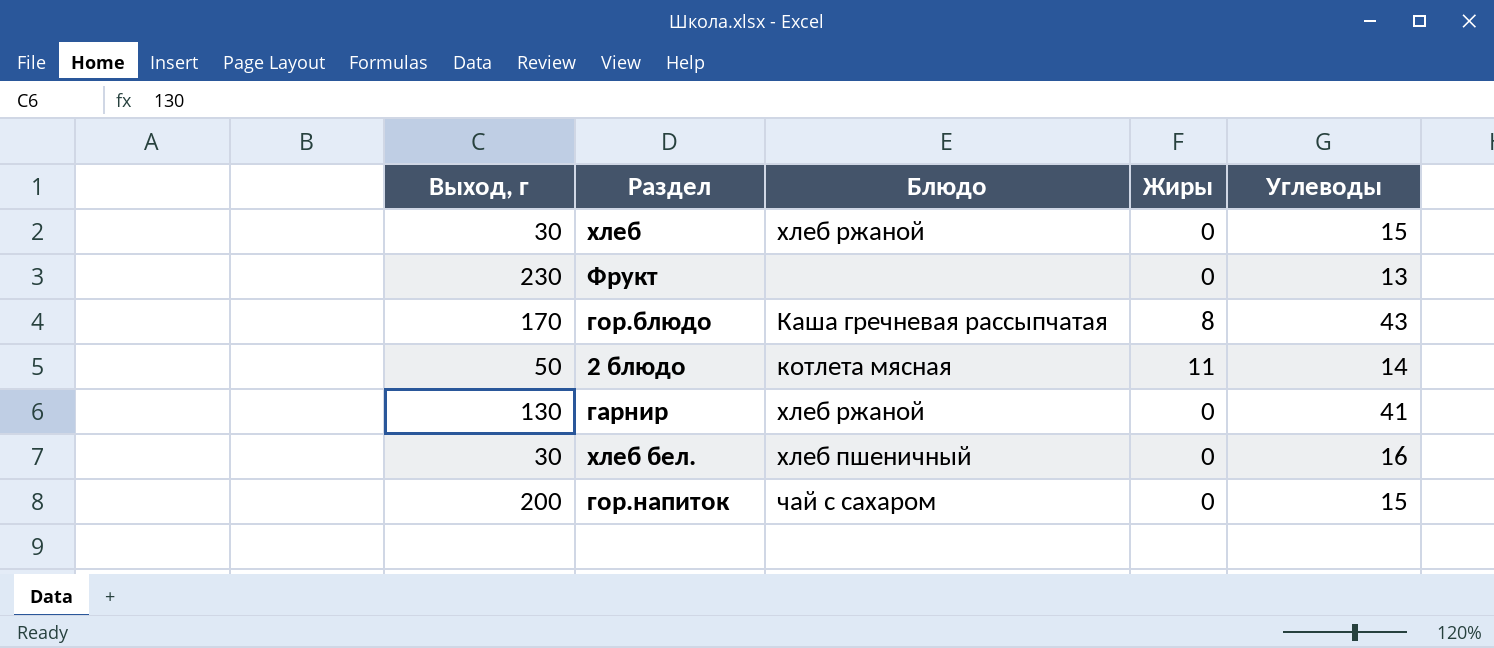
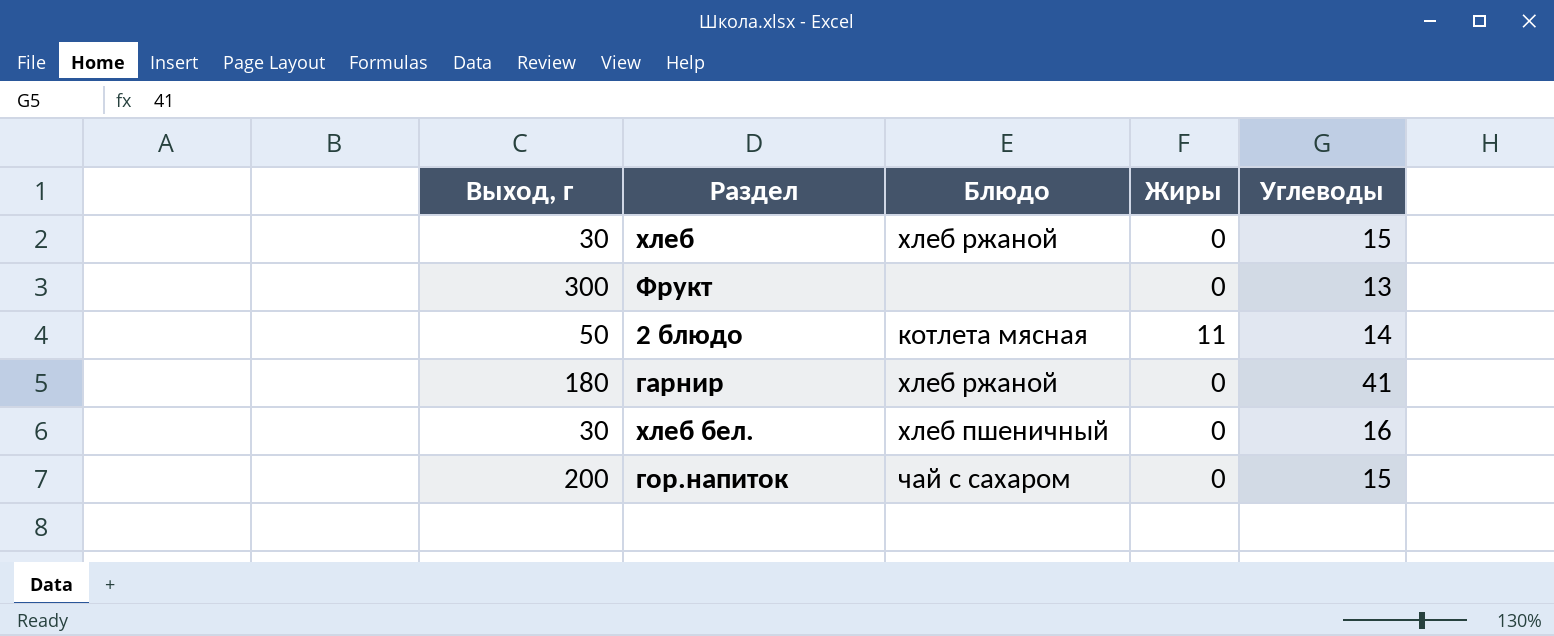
row гор.блюдо: 170 | Каша гречневая рассыпчатая | 8 | 43 -> none
Фрукт | Выход, г: 230 -> 300
гарнир | Выход, г: 130 -> 180

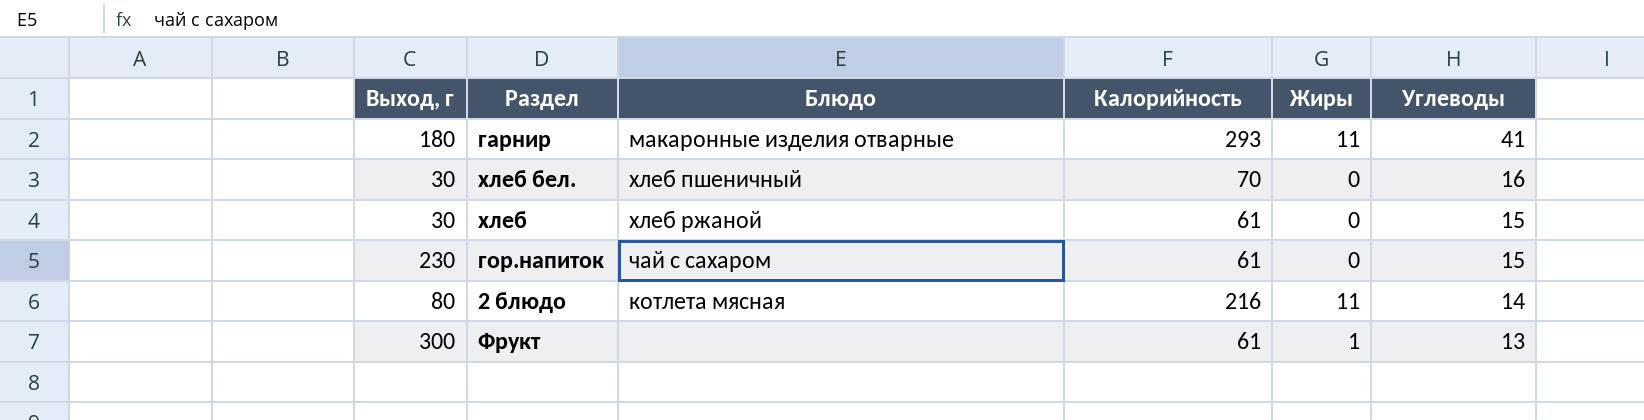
row order: none -> Углеводы descending
column Калорийность | position: none -> 4
гарнир | Блюдо: хлеб ржаной -> макаронные изделия отварные
гарнир | Жиры: 0 -> 11
гор.напиток | Выход, г: 200 -> 230
2 блюдо | Выход, г: 50 -> 80
Фрукт | Жиры: 0 -> 1

